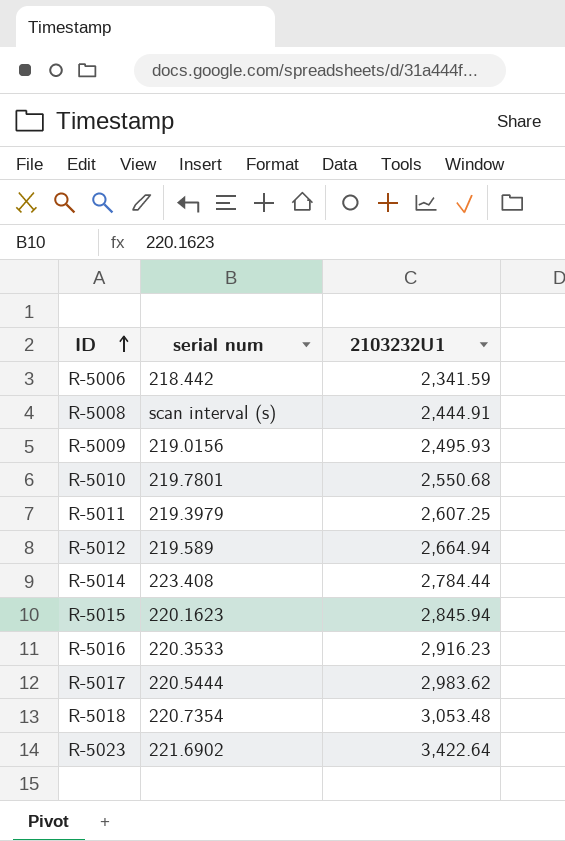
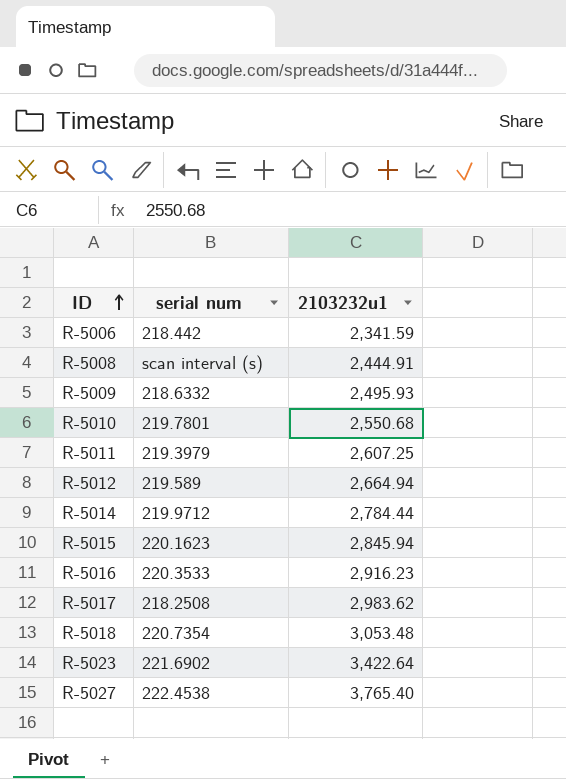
column name: 2103232U1 -> 2103232u1
R-5009 | serial num: 219.0156 -> 218.6332
R-5014 | serial num: 223.408 -> 219.9712
R-5017 | serial num: 220.5444 -> 218.2508
row R-5027: none -> 222.4538 | 3,765.40

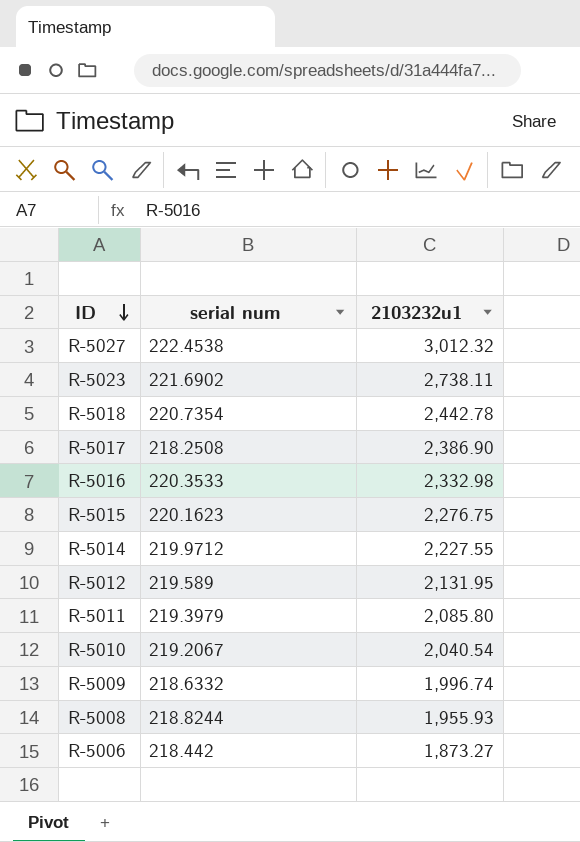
row order: ID ascending -> ID descending
R-5027 | 2103232u1: 3,765.40 -> 3,012.32
R-5023 | 2103232u1: 3,422.64 -> 2,738.11
R-5018 | 2103232u1: 3,053.48 -> 2,442.78
R-5017 | 2103232u1: 2,983.62 -> 2,386.90
R-5016 | 2103232u1: 2,916.23 -> 2,332.98
R-5015 | 2103232u1: 2,845.94 -> 2,276.75
R-5014 | 2103232u1: 2,784.44 -> 2,227.55
R-5012 | 2103232u1: 2,664.94 -> 2,131.95
R-5011 | 2103232u1: 2,607.25 -> 2,085.80
R-5010 | serial num: 219.7801 -> 219.2067
R-5010 | 2103232u1: 2,550.68 -> 2,040.54
R-5009 | 2103232u1: 2,495.93 -> 1,996.74
R-5008 | serial num: scan interval (s) -> 218.8244
R-5008 | 2103232u1: 2,444.91 -> 1,955.93
R-5006 | 2103232u1: 2,341.59 -> 1,873.27

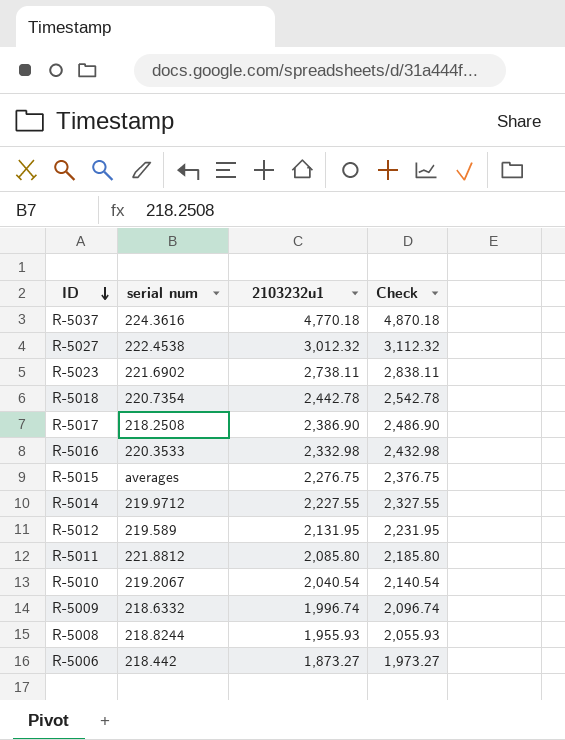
column Check | formula: none -> [2103232u1] + 100
row R-5037: none -> 224.3616 | 4,770.18 | 4,870.18
R-5015 | serial num: 220.1623 -> averages
R-5011 | serial num: 219.3979 -> 221.8812

